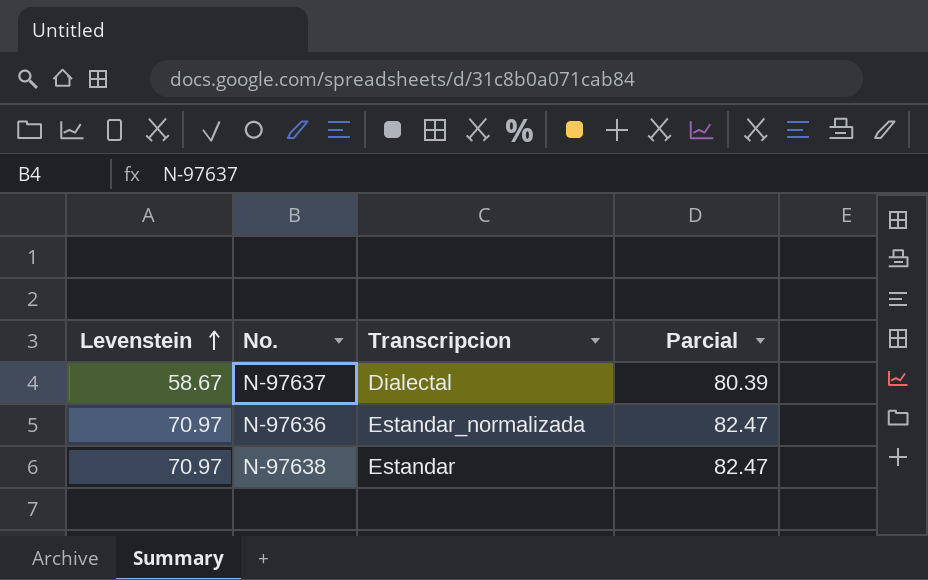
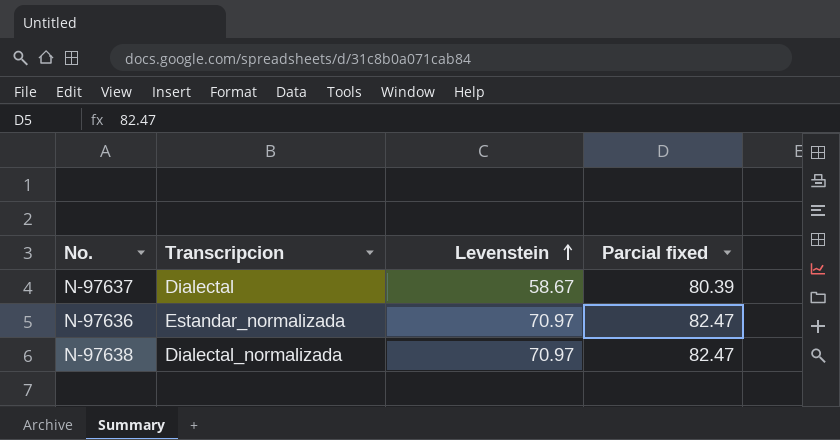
column Levenstein | position: 1 -> 3
column name: Parcial -> Parcial fixed
N-97638 | Transcripcion: Estandar -> Dialectal_normalizada

